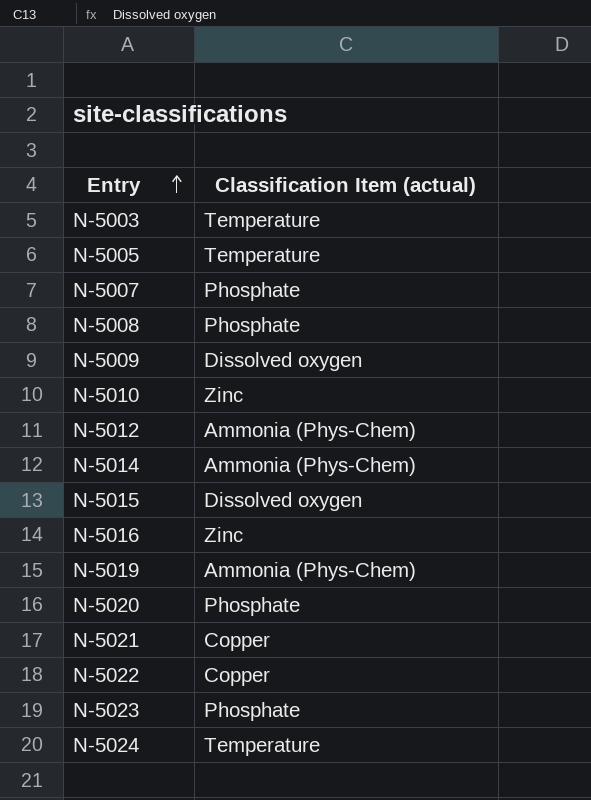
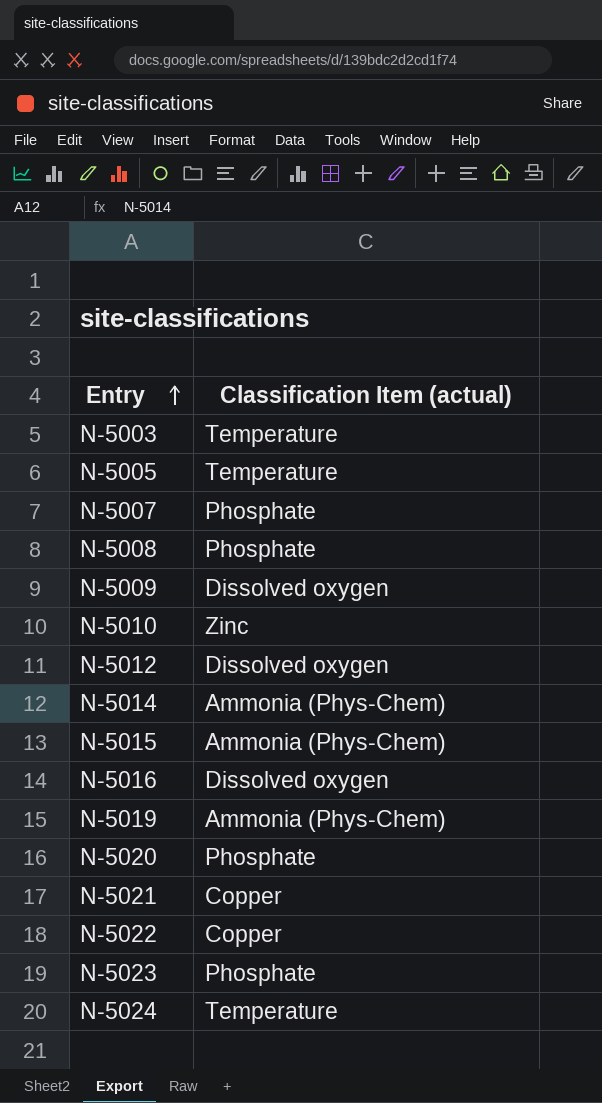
N-5012 | Classification Item (actual): Ammonia (Phys-Chem) -> Dissolved oxygen
N-5015 | Classification Item (actual): Dissolved oxygen -> Ammonia (Phys-Chem)
N-5016 | Classification Item (actual): Zinc -> Dissolved oxygen

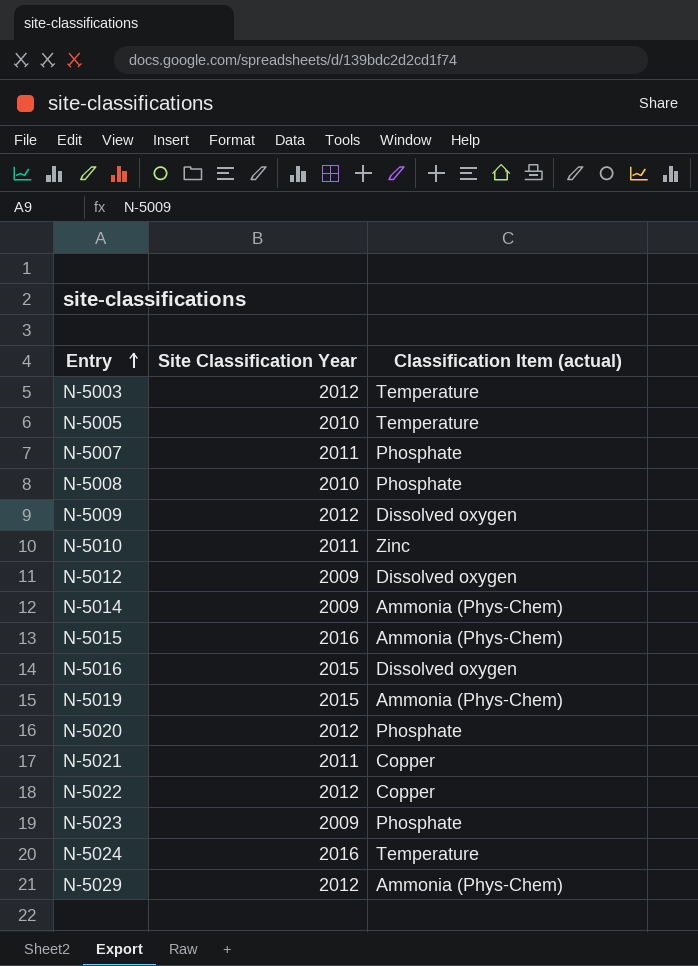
column Site Classification Year | position: none -> 2
row N-5029: none -> 2012 | Ammonia (Phys-Chem)

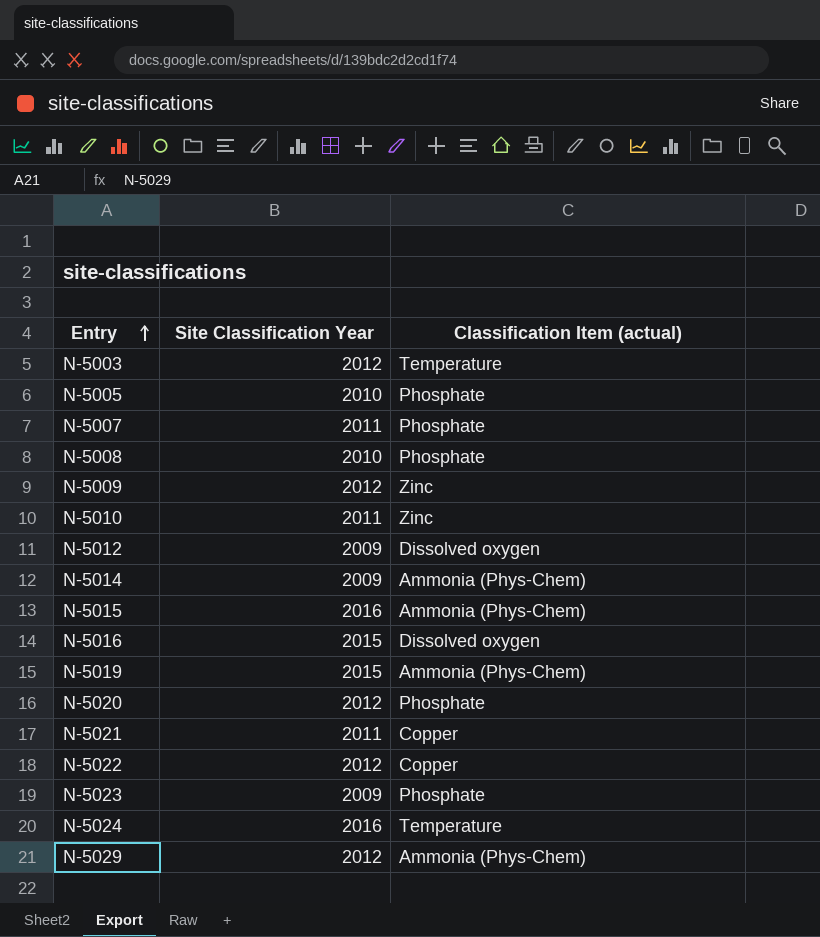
N-5005 | Classification Item (actual): Temperature -> Phosphate
N-5009 | Classification Item (actual): Dissolved oxygen -> Zinc

